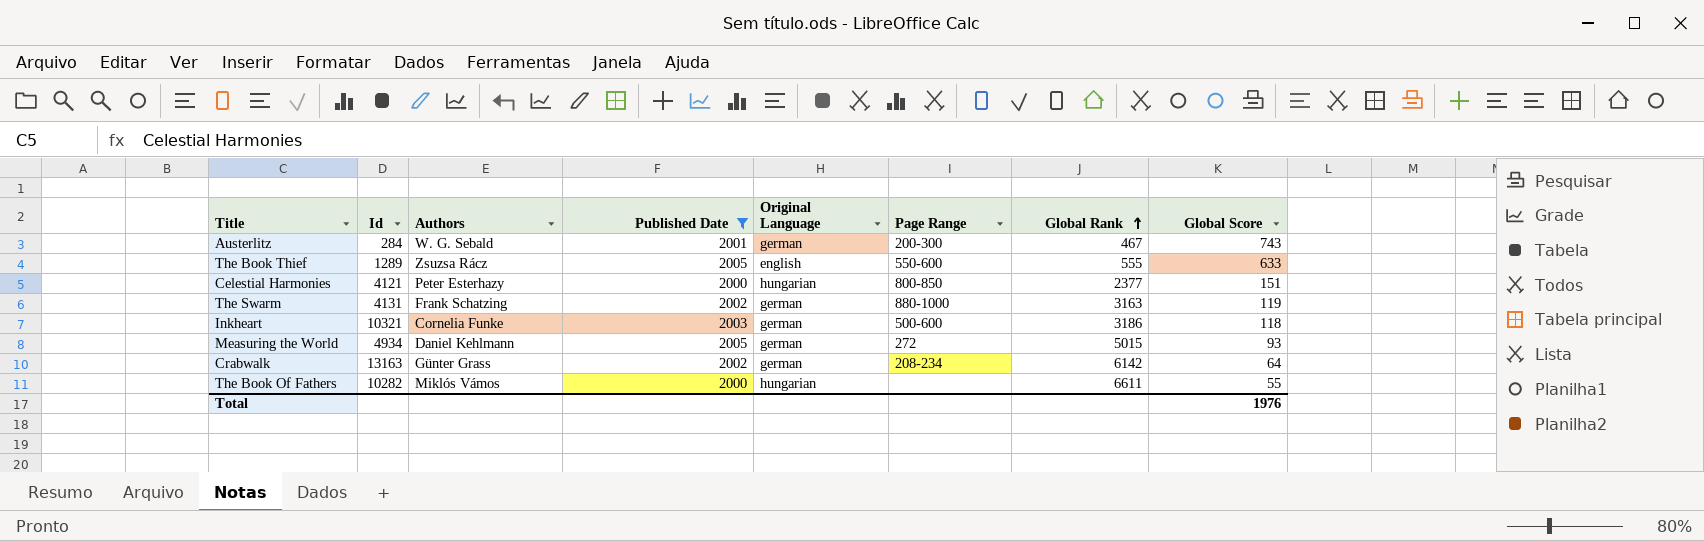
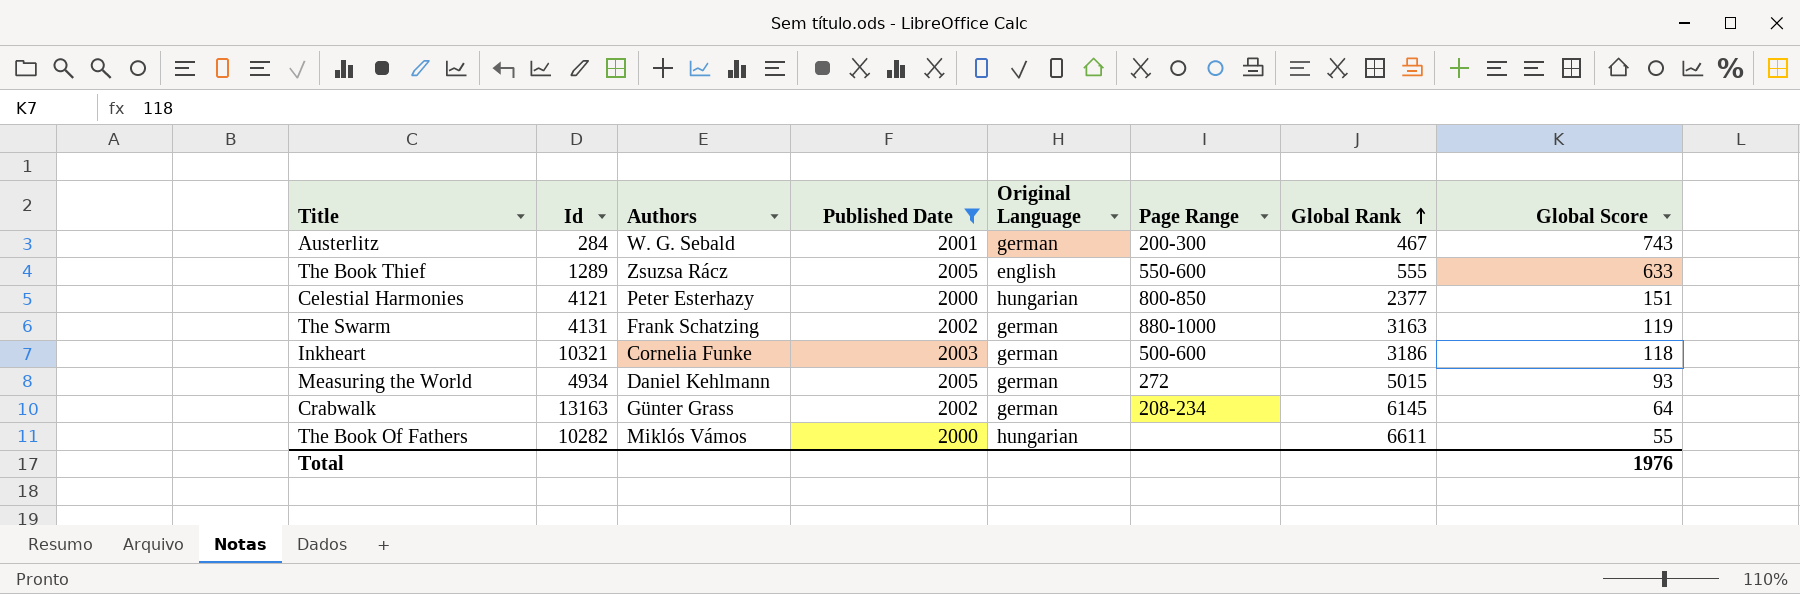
Crabwalk | Global Rank: 6142 -> 6145

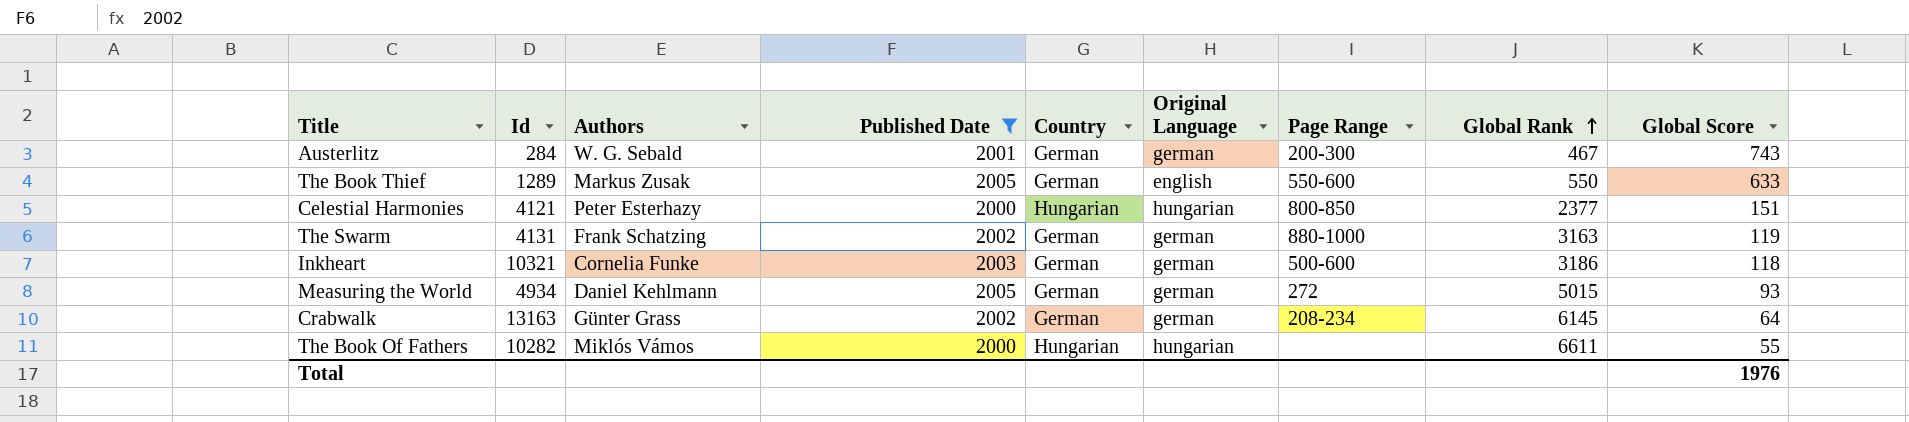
column Country | position: none -> 5
The Book Thief | Authors: Zsuzsa Rácz -> Markus Zusak
The Book Thief | Global Rank: 555 -> 550

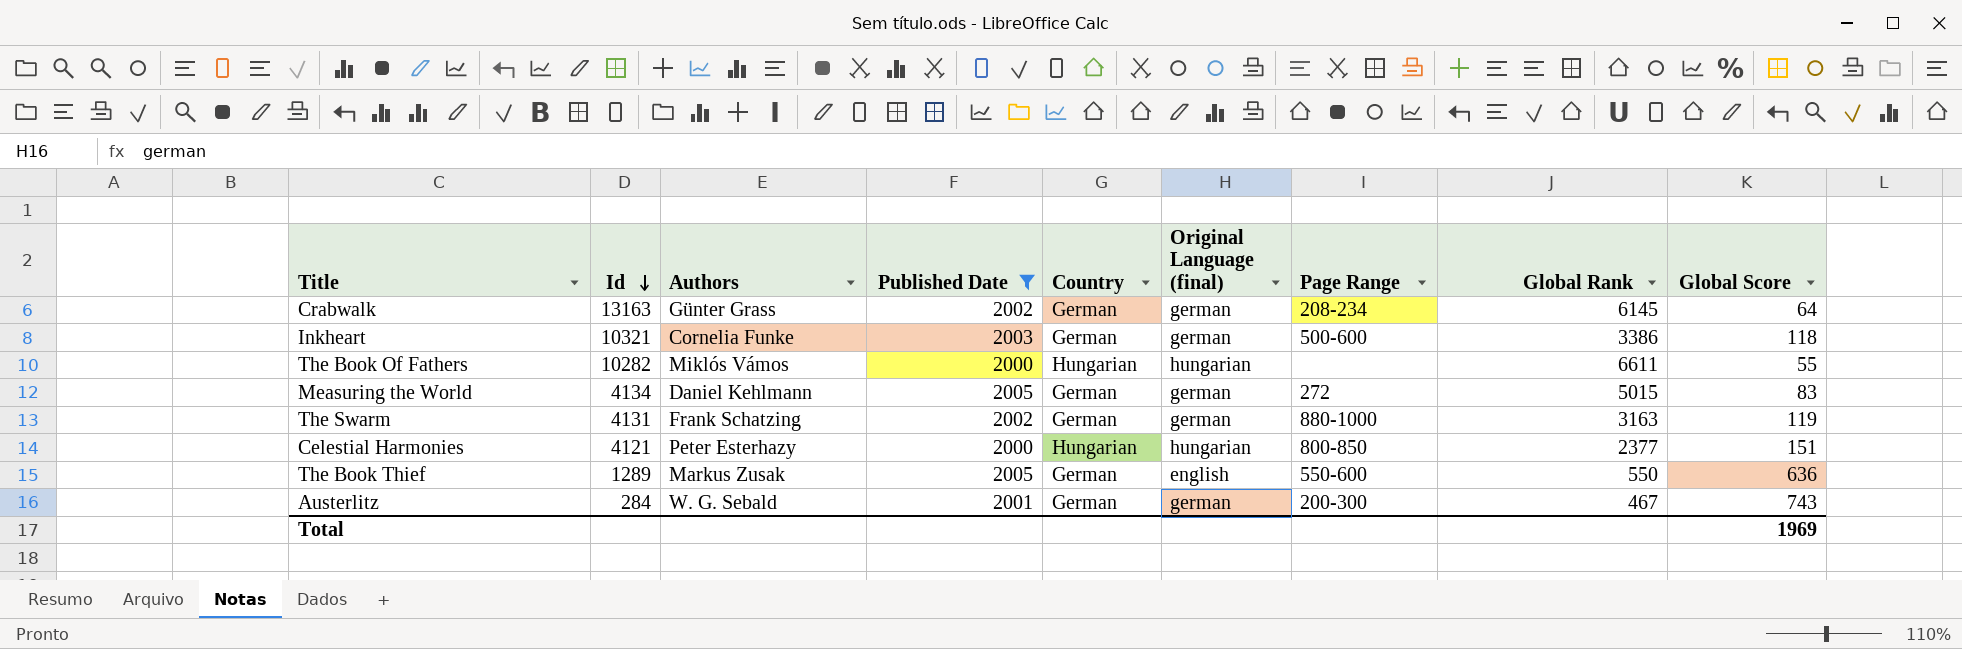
row order: Global Rank ascending -> Id descending
column name: Original Language -> Original Language (final)
Inkheart | Global Rank: 3186 -> 3386
Measuring the World | Id: 4934 -> 4134
Measuring the World | Global Score: 93 -> 83
The Book Thief | Global Score: 633 -> 636
Total | Global Score: 1976 -> 1969

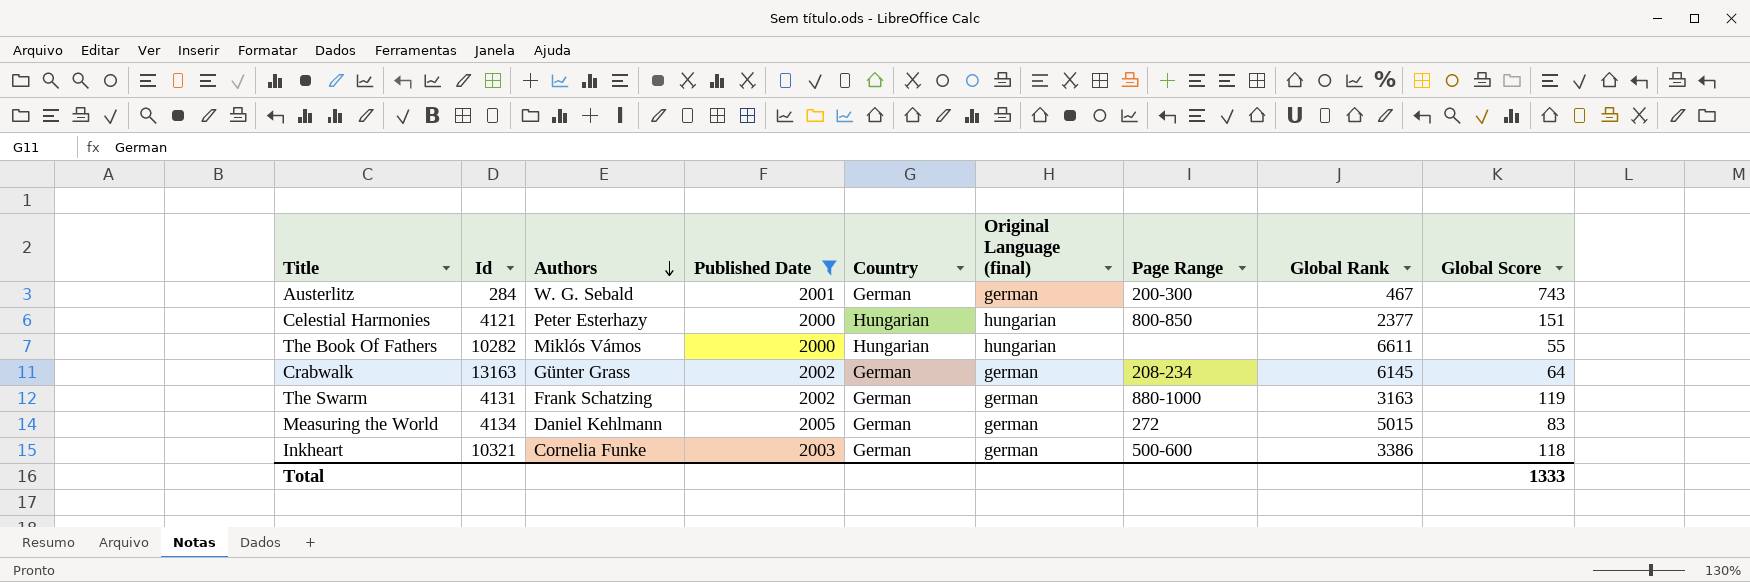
row order: Id descending -> Authors descending
row The Book Thief: 1289 | Markus Zusak | 2005 | German | english | 550-600 | 550 | 636 -> none
Total | Global Score: 1969 -> 1333

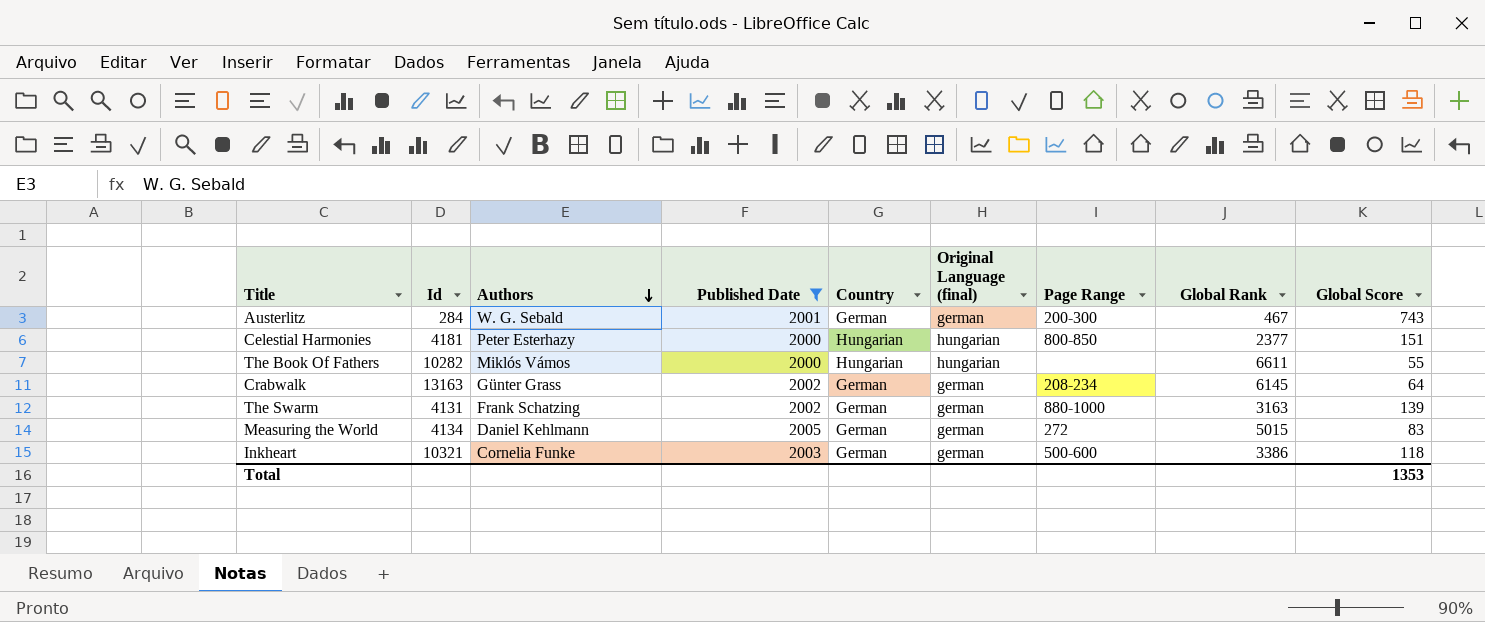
Celestial Harmonies | Id: 4121 -> 4181
The Swarm | Global Score: 119 -> 139
Total | Global Score: 1333 -> 1353

